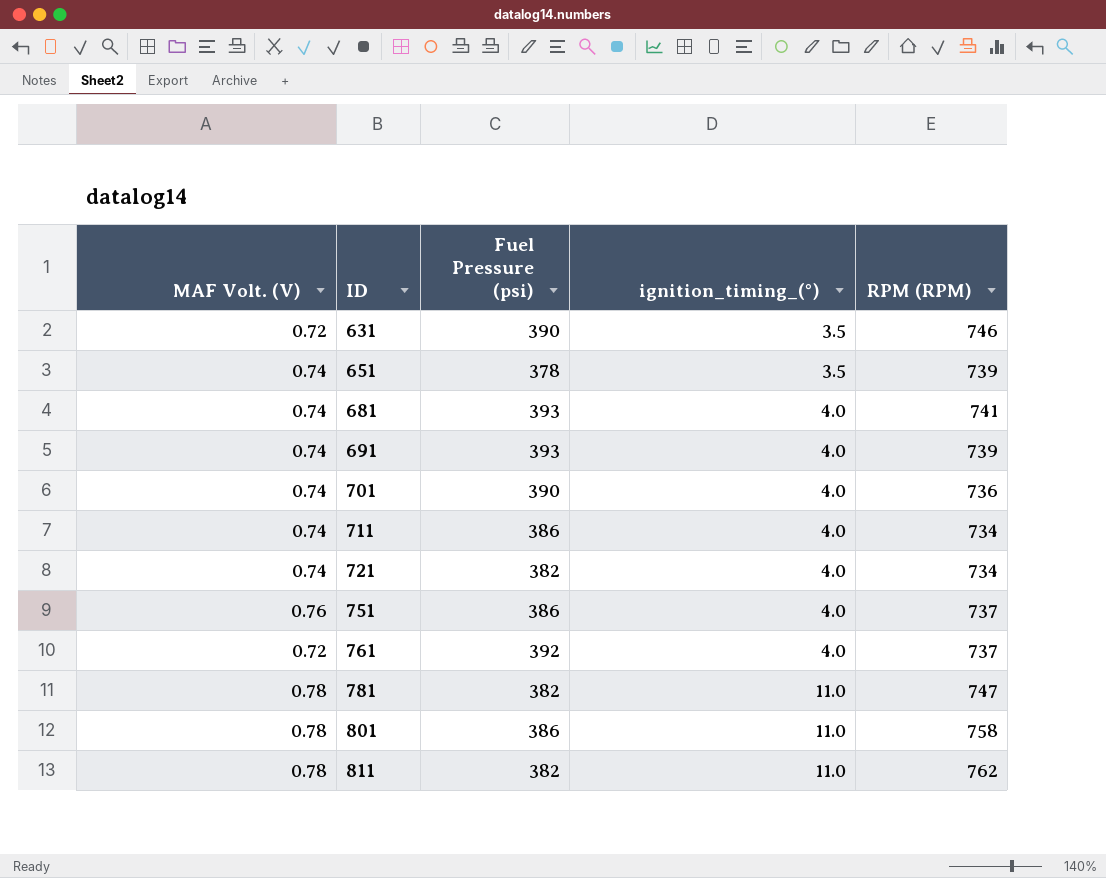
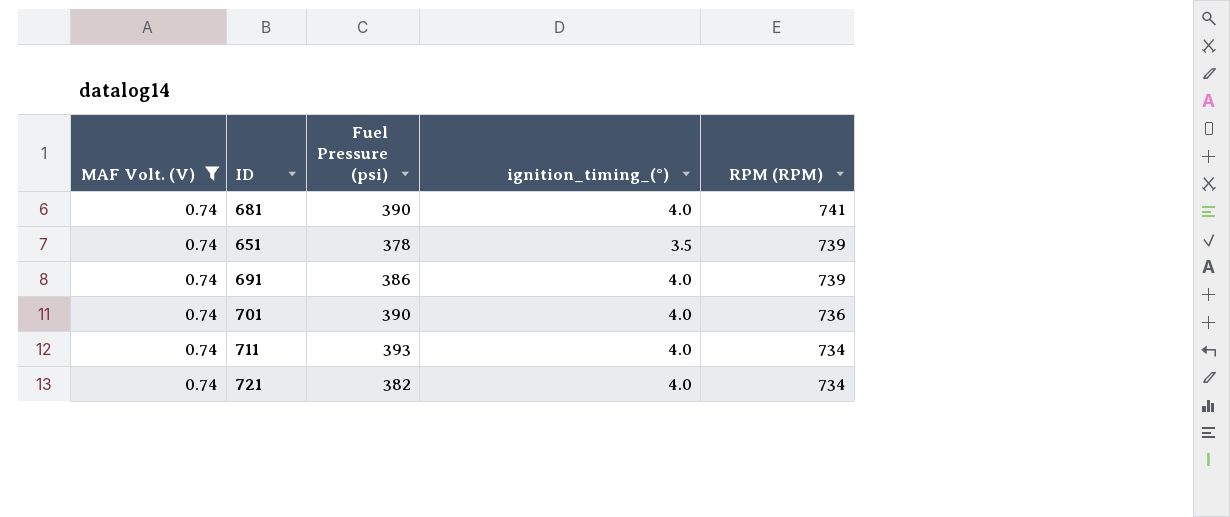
filter: none -> MAF Volt. (V) = 0.74
row order: ID ascending -> RPM (RPM) descending
681 | Fuel Pressure (psi): 393 -> 390
691 | Fuel Pressure (psi): 393 -> 386
711 | Fuel Pressure (psi): 386 -> 393

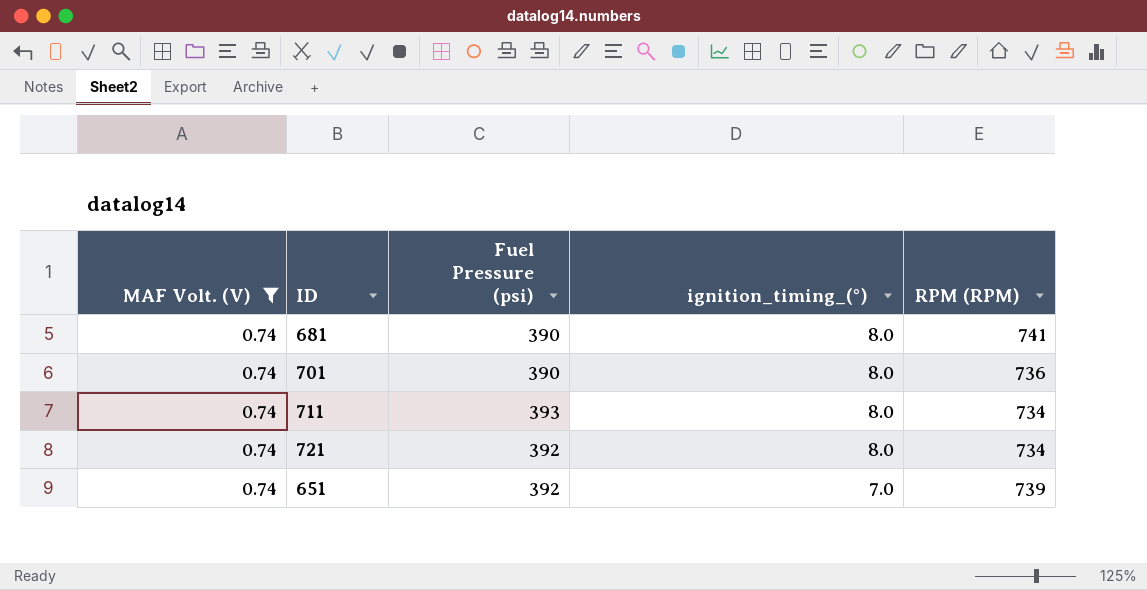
row order: RPM (RPM) descending -> ignition_timing_(°) descending
row 691: 0.74 | 386 | 4.0 | 739 -> none
681 | ignition_timing_(°): 4.0 -> 8.0
701 | ignition_timing_(°): 4.0 -> 8.0
711 | ignition_timing_(°): 4.0 -> 8.0
721 | Fuel Pressure (psi): 382 -> 392
721 | ignition_timing_(°): 4.0 -> 8.0
651 | Fuel Pressure (psi): 378 -> 392
651 | ignition_timing_(°): 3.5 -> 7.0

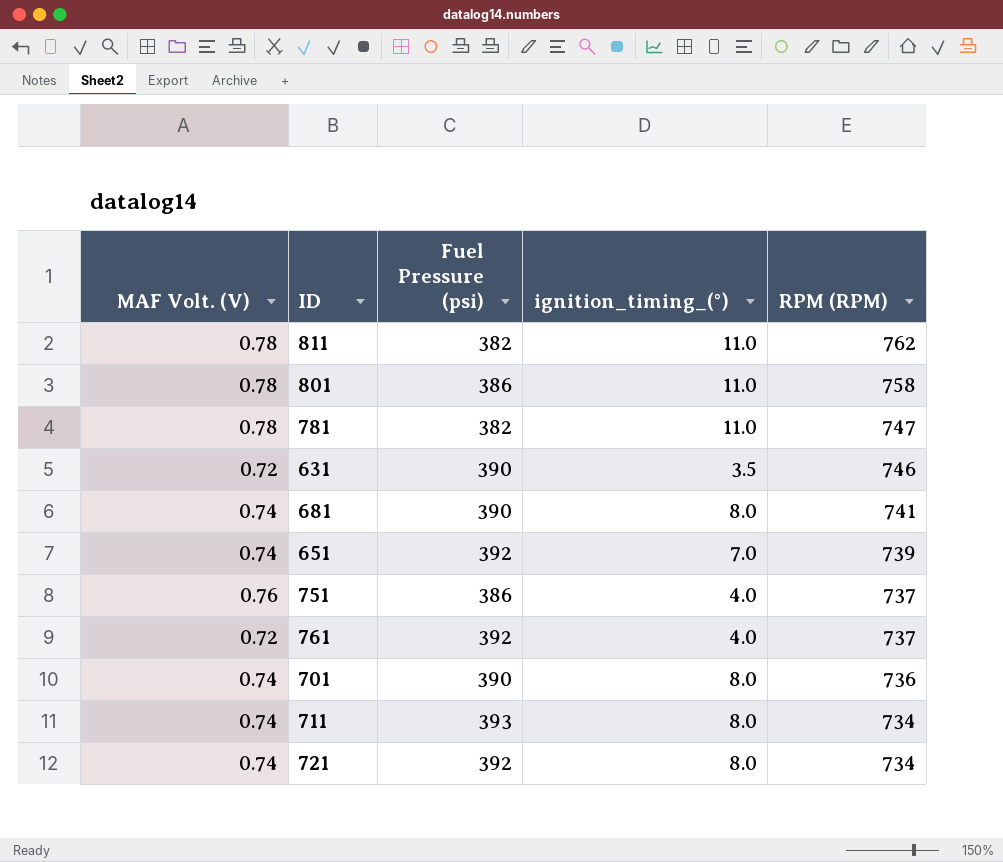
filter: MAF Volt. (V) = 0.74 -> none
row order: ignition_timing_(°) descending -> RPM (RPM) descending

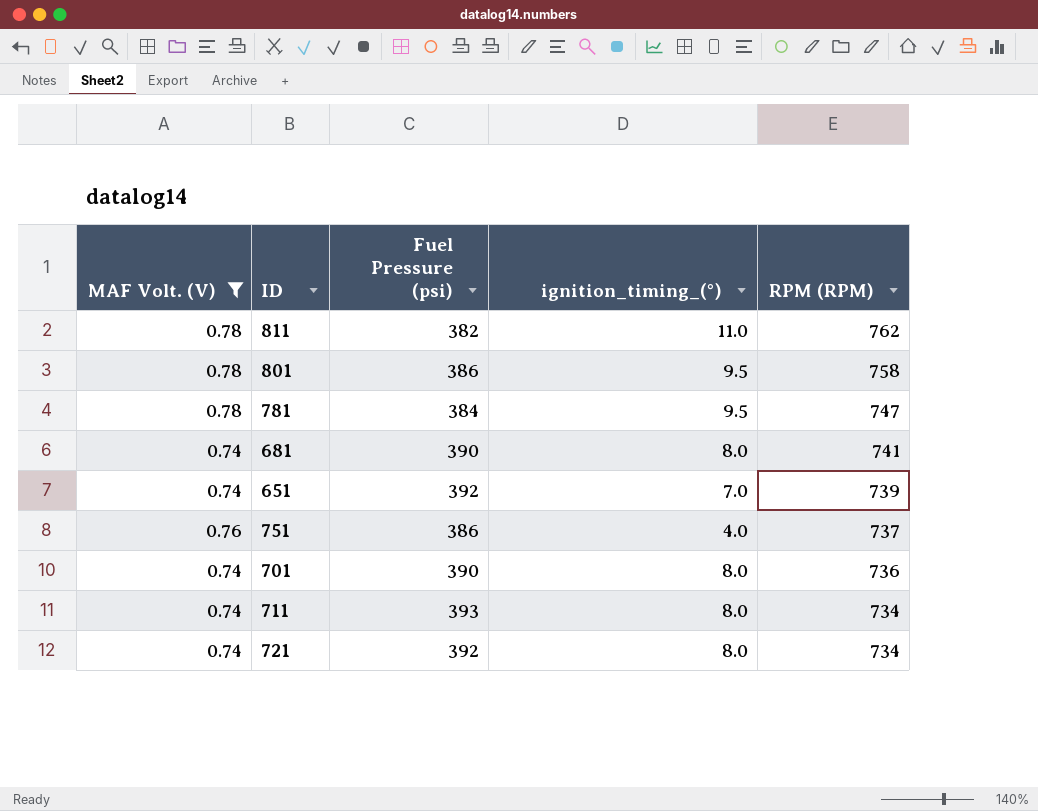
filter: none -> MAF Volt. (V) != 0.72
801 | ignition_timing_(°): 11.0 -> 9.5
781 | Fuel Pressure (psi): 382 -> 384
781 | ignition_timing_(°): 11.0 -> 9.5

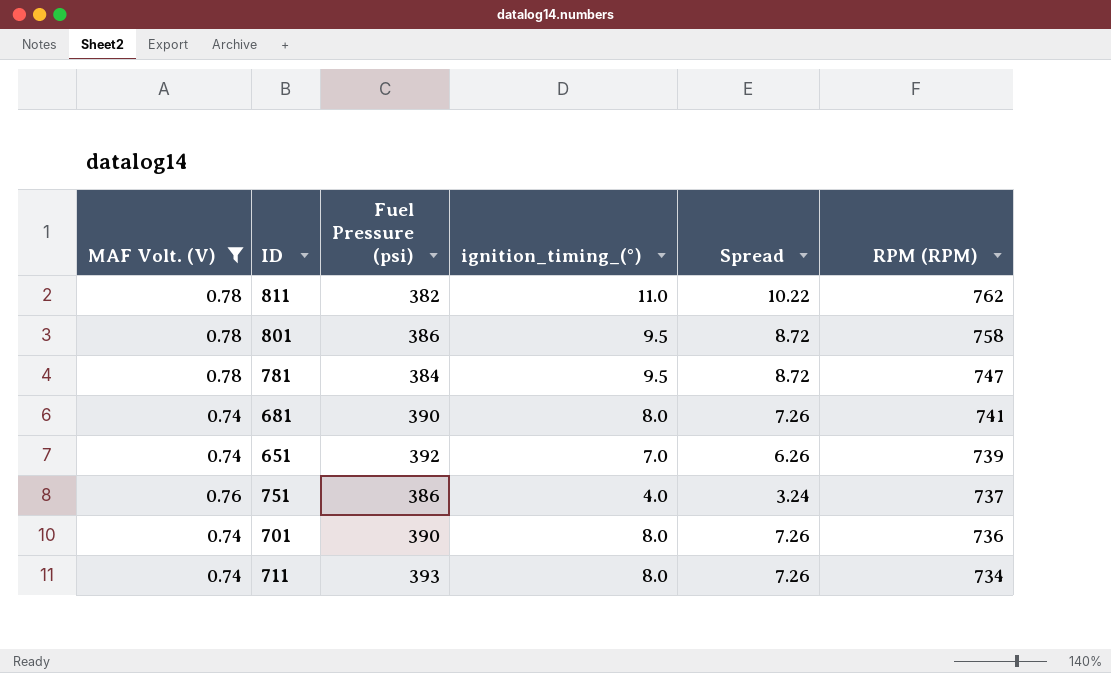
column Spread | formula: none -> [ignition_timing_(°)] - [MAF Volt. (V)]
row 721: 0.74 | 392 | 8.0 | 734 -> none

